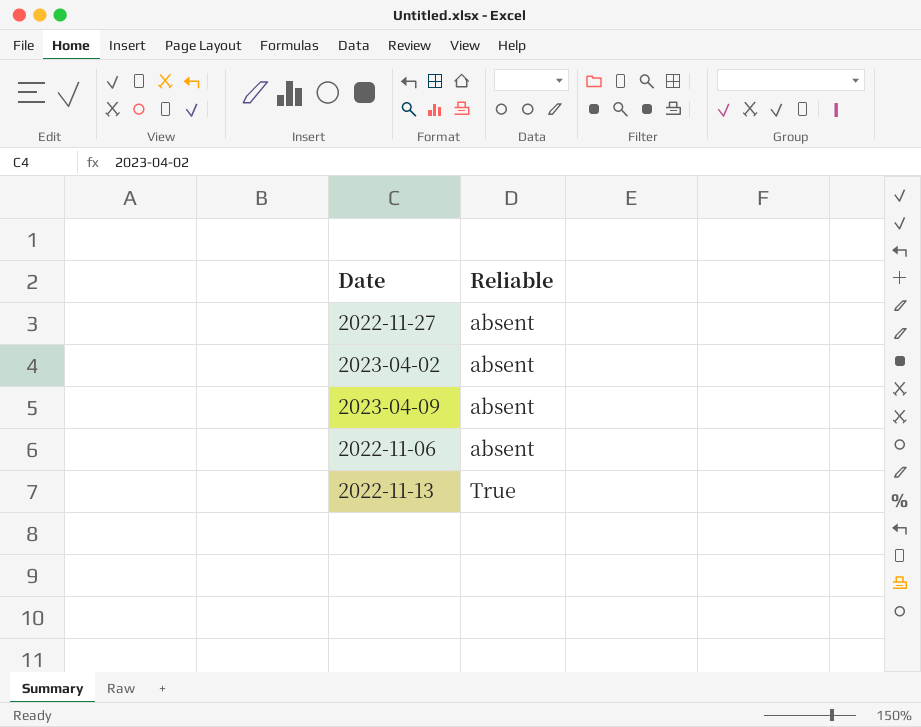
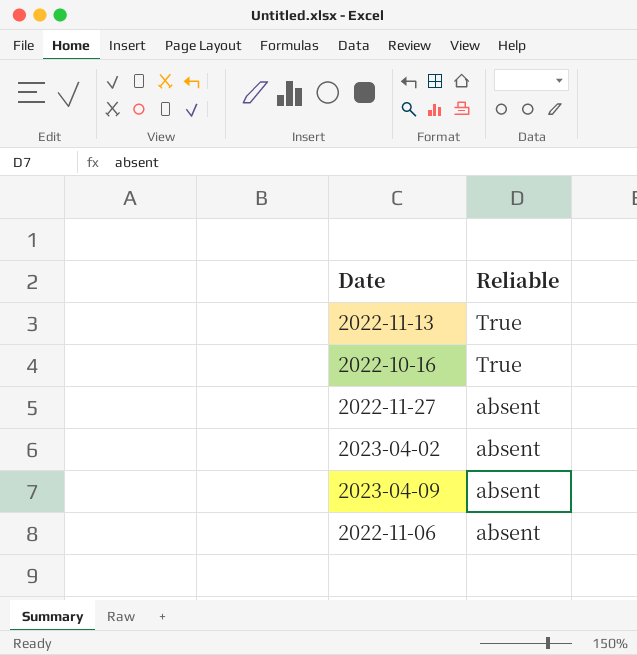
row order: Reliable ascending -> Reliable descending
row 2022-10-16: none -> True

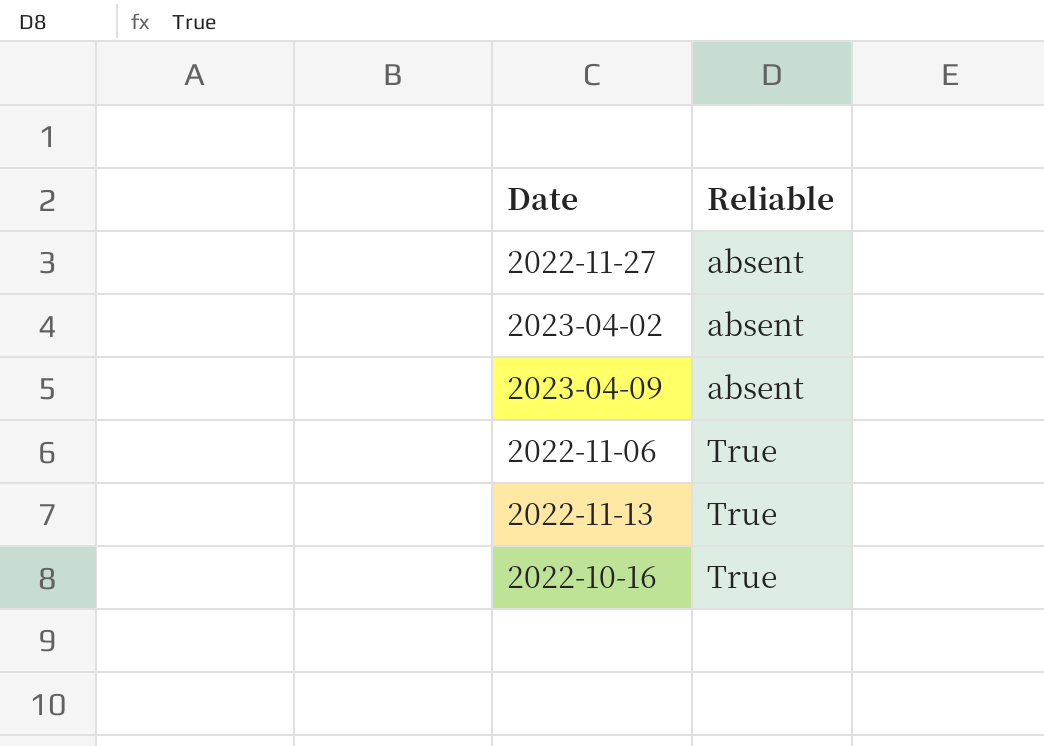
row order: Reliable descending -> Reliable ascending
2022-11-06 | Reliable: absent -> True

